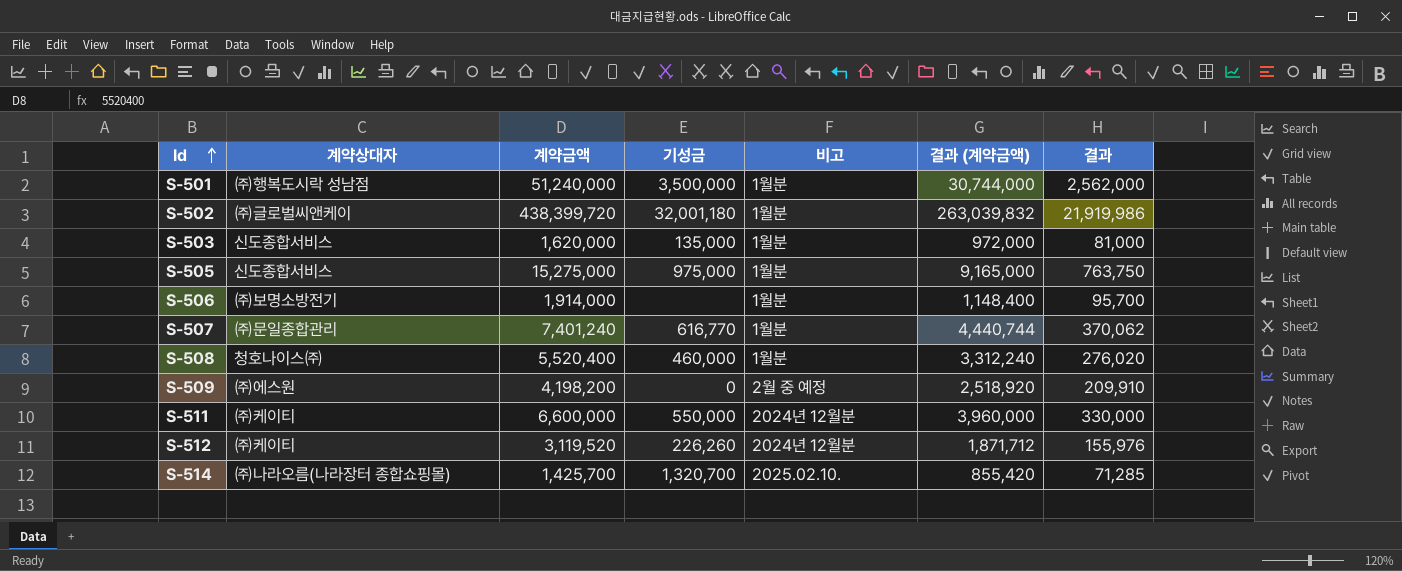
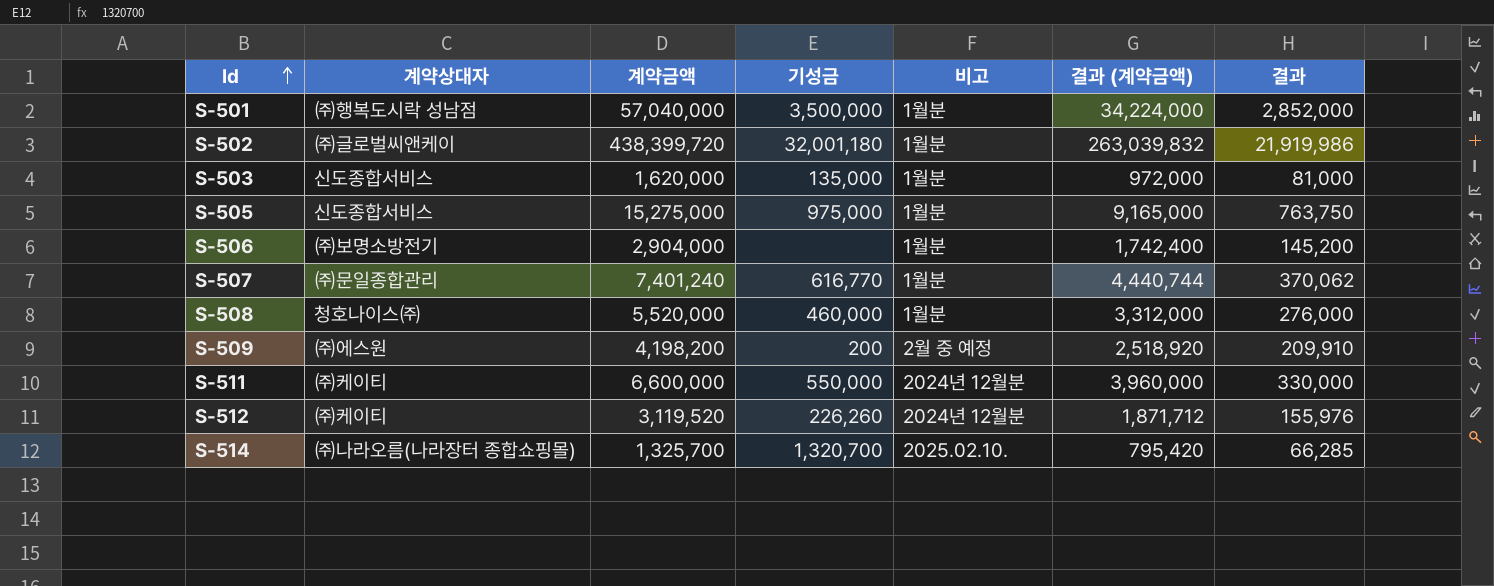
S-501 | 계약금액: 51,240,000 -> 57,040,000
S-501 | 결과 (계약금액): 30,744,000 -> 34,224,000
S-501 | 결과: 2,562,000 -> 2,852,000
S-506 | 계약금액: 1,914,000 -> 2,904,000
S-506 | 결과 (계약금액): 1,148,400 -> 1,742,400
S-506 | 결과: 95,700 -> 145,200
S-508 | 계약금액: 5,520,400 -> 5,520,000
S-508 | 결과 (계약금액): 3,312,240 -> 3,312,000
S-508 | 결과: 276,020 -> 276,000
S-509 | 기성금: 0 -> 200
S-514 | 계약금액: 1,425,700 -> 1,325,700
S-514 | 결과 (계약금액): 855,420 -> 795,420
S-514 | 결과: 71,285 -> 66,285

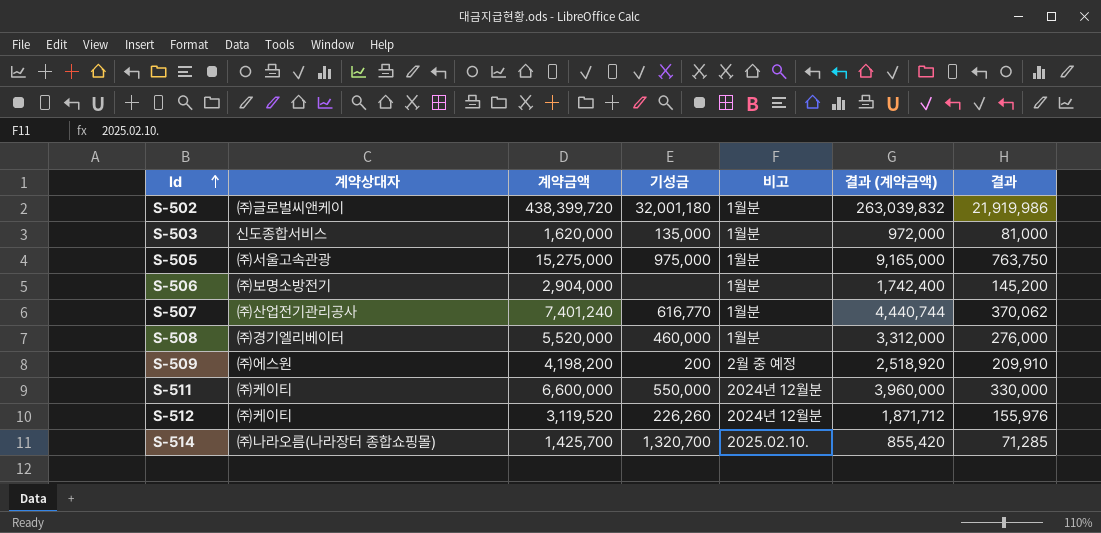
row S-501: ㈜행복도시락 성남점 | 57,040,000 | 3,500,000 | 1월분 | 34,224,000 | 2,852,000 -> none
S-505 | 계약상대자: 신도종합서비스 -> ㈜서울고속관광
S-507 | 계약상대자: ㈜문일종합관리 -> ㈜산업전기관리공사
S-508 | 계약상대자: 청호나이스㈜ -> ㈜경기엘리베이터
S-514 | 계약금액: 1,325,700 -> 1,425,700
S-514 | 결과 (계약금액): 795,420 -> 855,420
S-514 | 결과: 66,285 -> 71,285

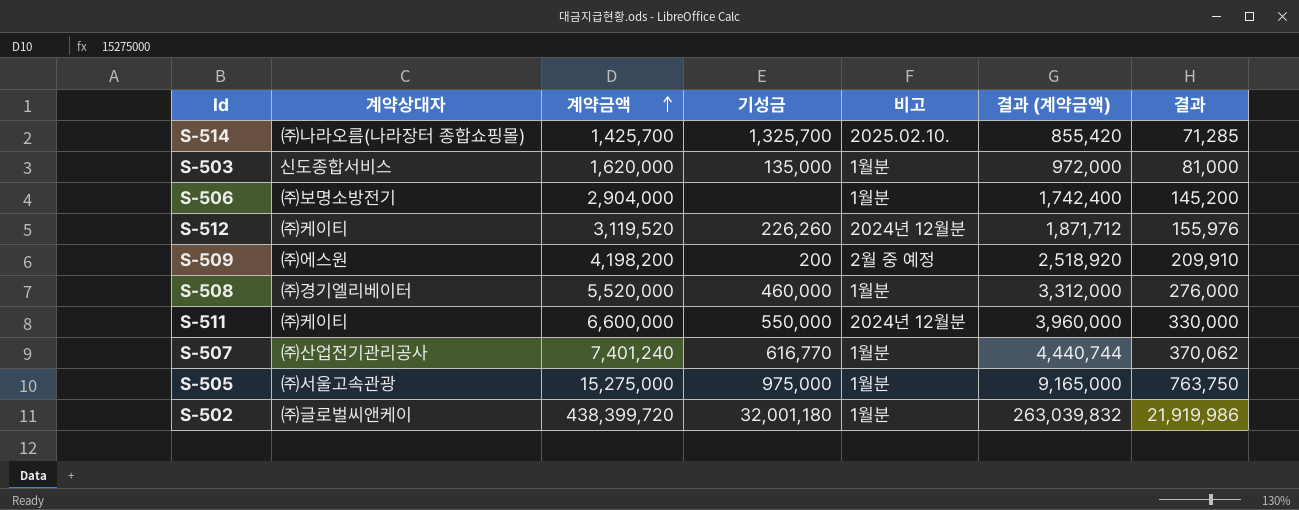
row order: Id ascending -> 계약금액 ascending
S-514 | 기성금: 1,320,700 -> 1,325,700

